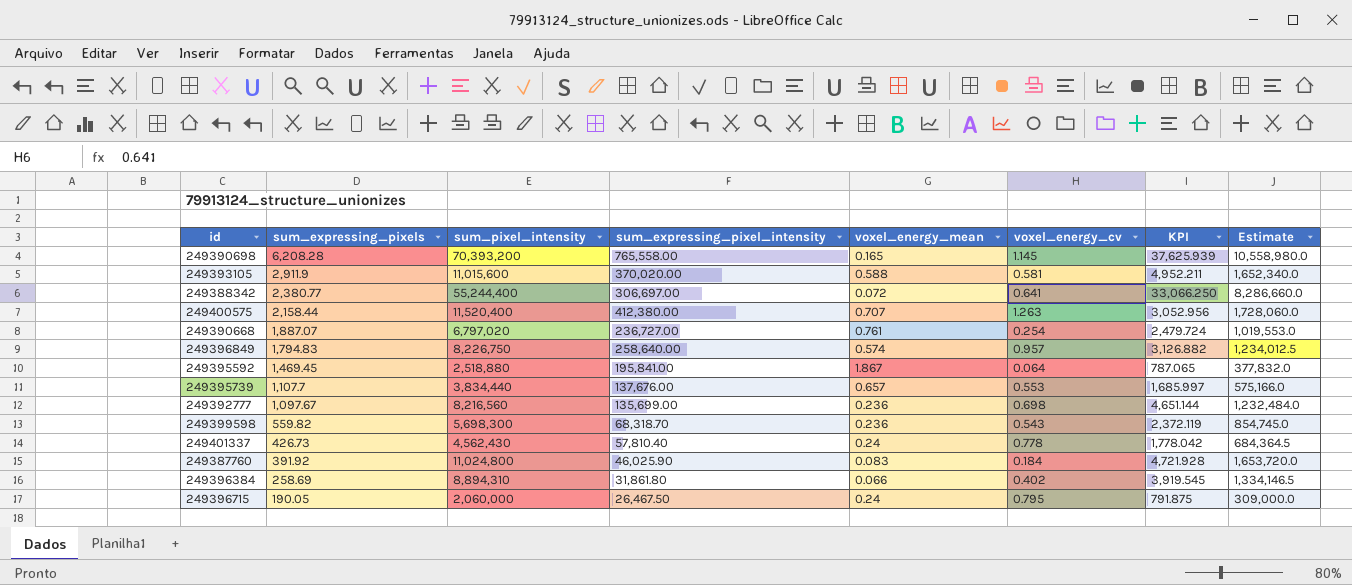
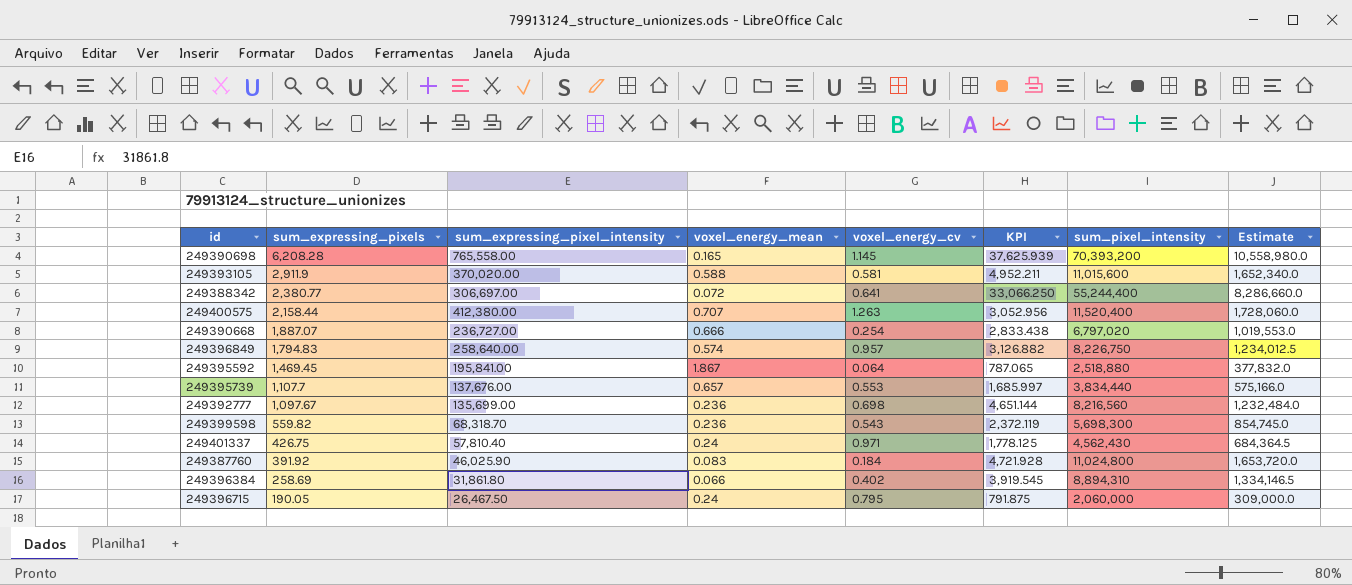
column sum_pixel_intensity | position: 3 -> 7
249390668 | voxel_energy_mean: 0.761 -> 0.666
249390668 | KPI: 2,479.724 -> 2,833.438
249401337 | sum_expressing_pixels: 426.73 -> 426.75
249401337 | voxel_energy_cv: 0.778 -> 0.971
249401337 | KPI: 1,778.042 -> 1,778.125

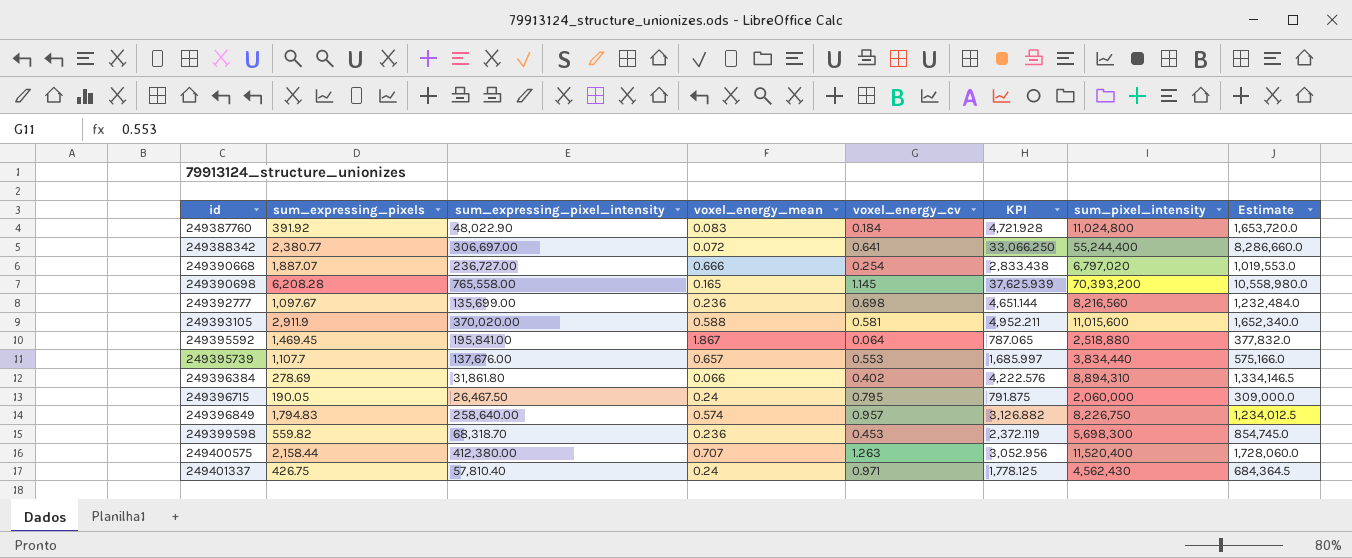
row order: sum_expressing_pixels descending -> id ascending
249387760 | sum_expressing_pixel_intensity: 46,025.90 -> 48,022.90
249396384 | sum_expressing_pixels: 258.69 -> 278.69
249396384 | KPI: 3,919.545 -> 4,222.576
249399598 | voxel_energy_cv: 0.543 -> 0.453

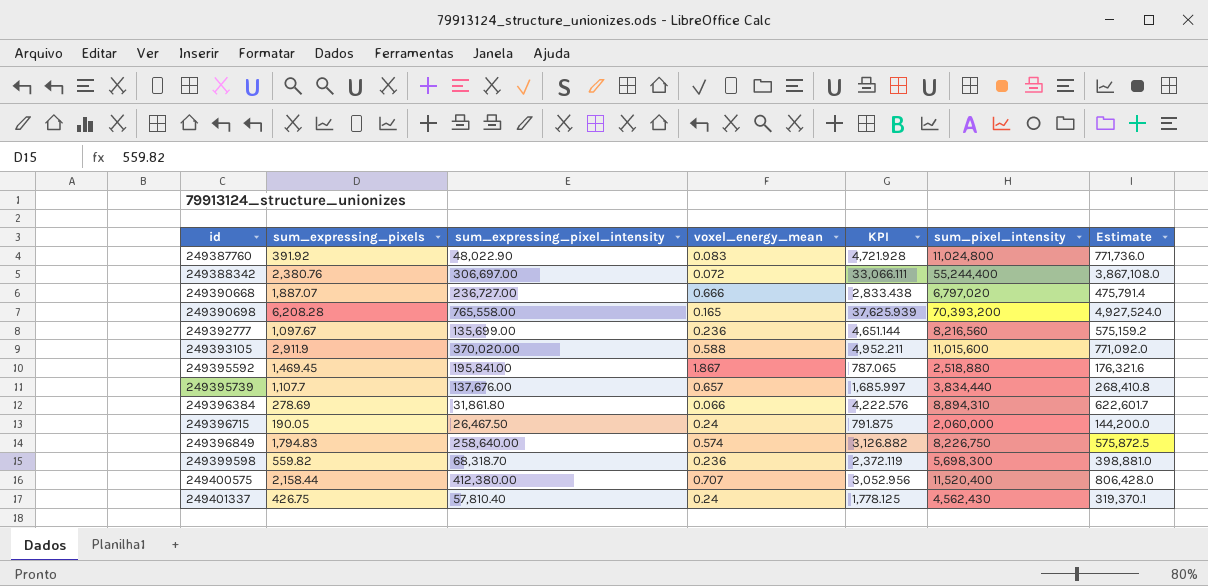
column voxel_energy_cv | position: 5 -> none
column Estimate | formula: [sum_pixel_intensity] * 0.15 -> [sum_pixel_intensity] * 0.07
249388342 | sum_expressing_pixels: 2,380.77 -> 2,380.76
249388342 | KPI: 33,066.250 -> 33,066.111

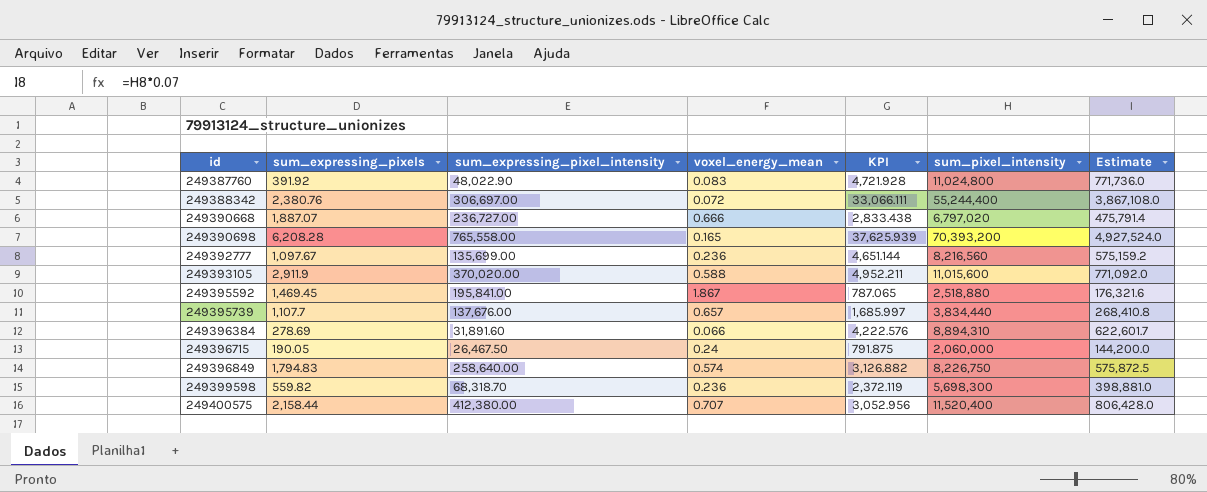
row 249401337: 426.75 | 57,810.40 | 0.24 | 1,778.125 | 4,562,430 | 319,370.1 -> none
249396384 | sum_expressing_pixel_intensity: 31,861.80 -> 31,891.60

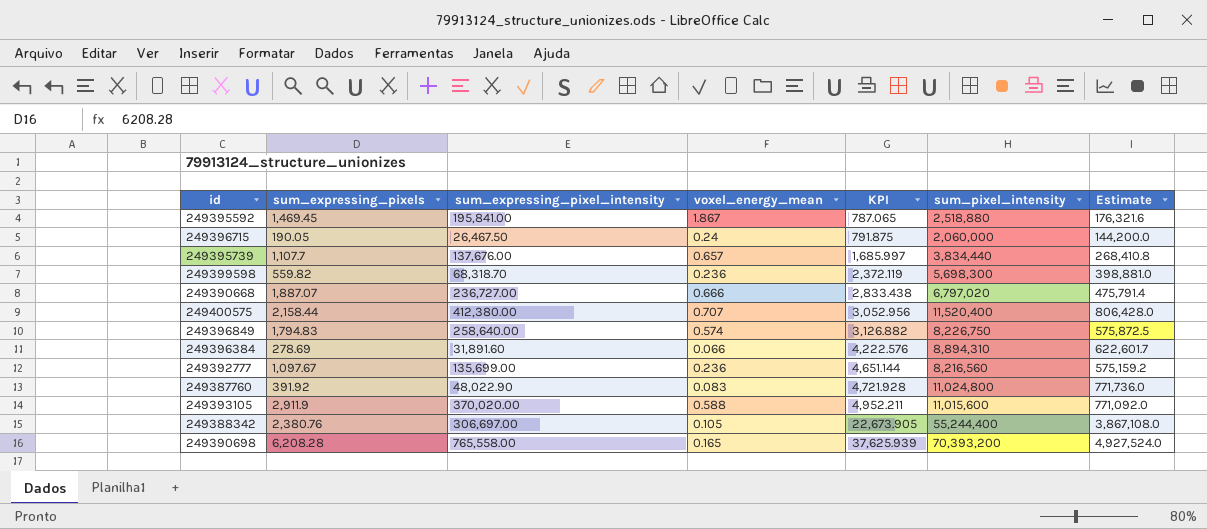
row order: id ascending -> KPI ascending
249388342 | voxel_energy_mean: 0.072 -> 0.105
249388342 | KPI: 33,066.111 -> 22,673.905

